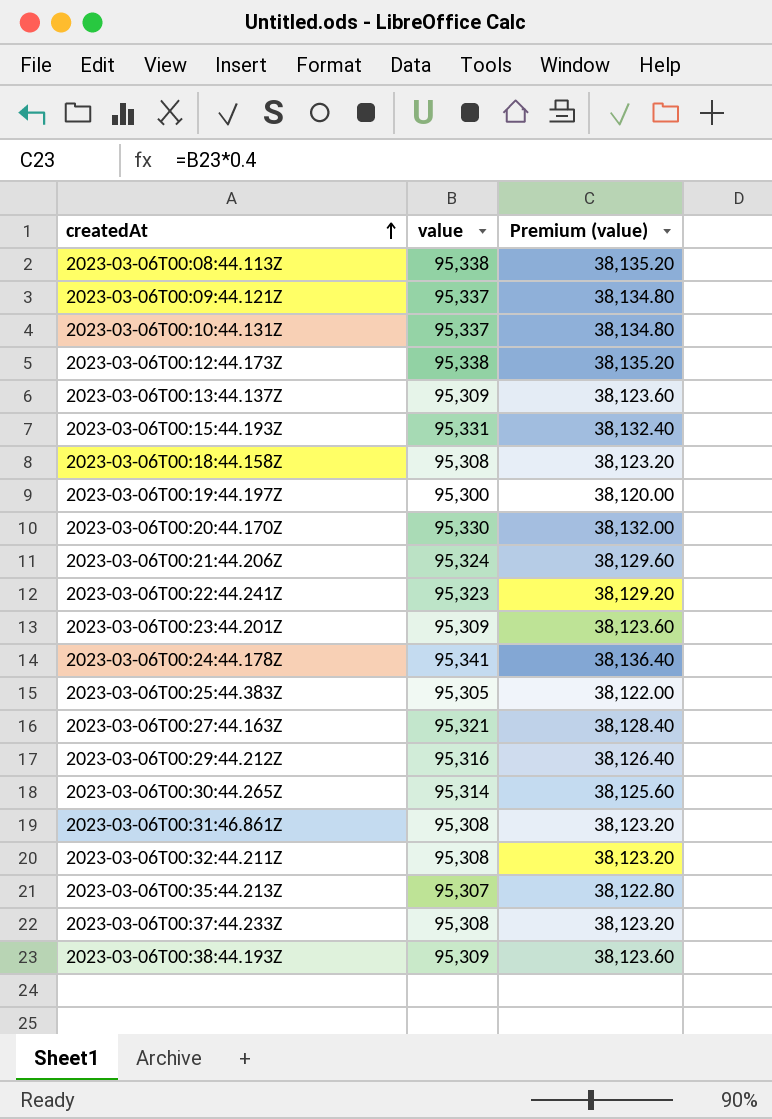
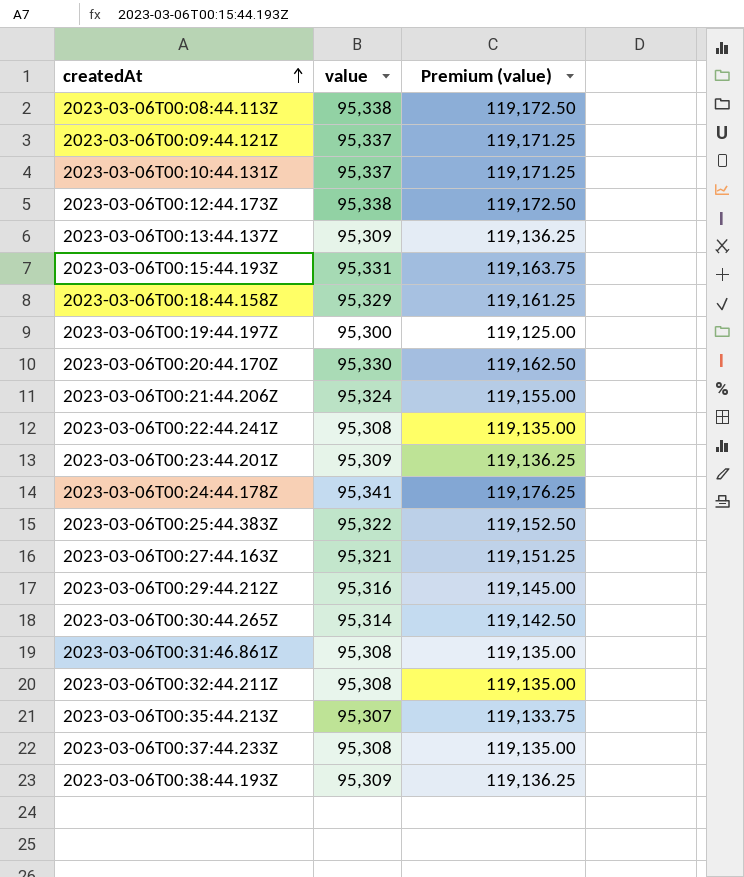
column Premium (value) | formula: [value] * 0.4 -> [value] * 1.25
2023-03-06T00:18:44.158Z | value: 95,308 -> 95,329
2023-03-06T00:22:44.241Z | value: 95,323 -> 95,308
2023-03-06T00:25:44.383Z | value: 95,305 -> 95,322

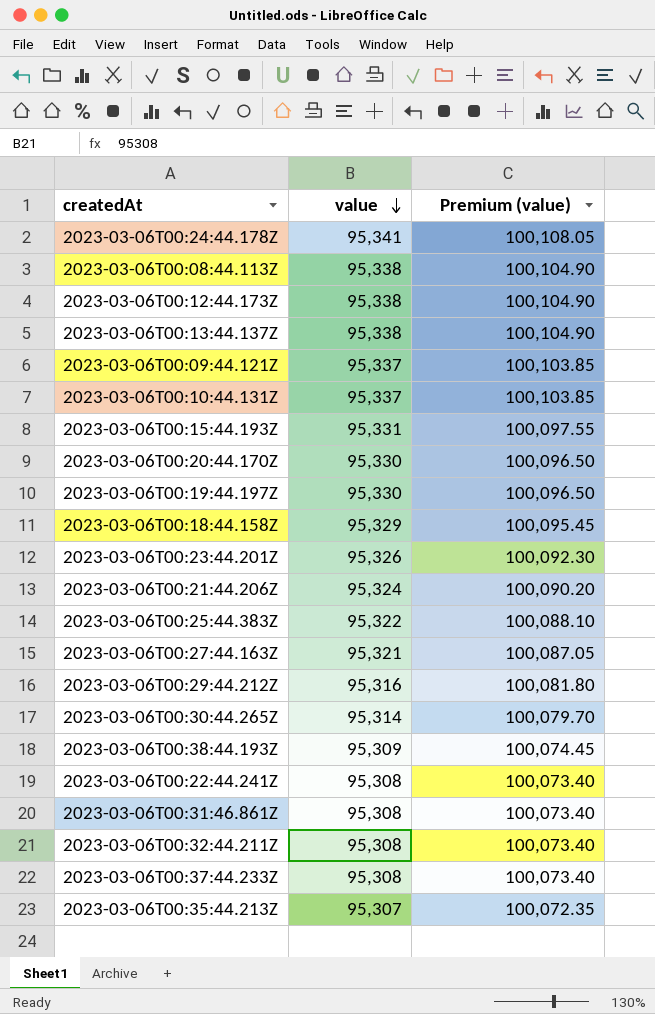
row order: createdAt ascending -> value descending
column Premium (value) | formula: [value] * 1.25 -> [value] * 1.05
2023-03-06T00:13:44.137Z | value: 95,309 -> 95,338
2023-03-06T00:19:44.197Z | value: 95,300 -> 95,330
2023-03-06T00:23:44.201Z | value: 95,309 -> 95,326

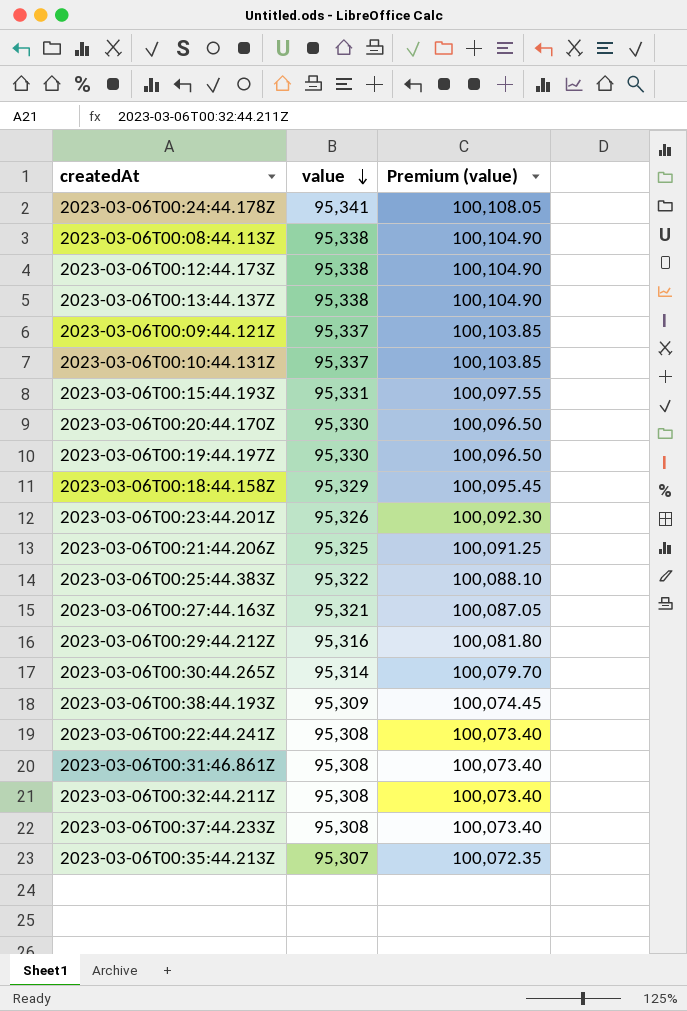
2023-03-06T00:21:44.206Z | value: 95,324 -> 95,325
2023-03-06T00:21:44.206Z | Premium (value): 100,090.20 -> 100,091.25

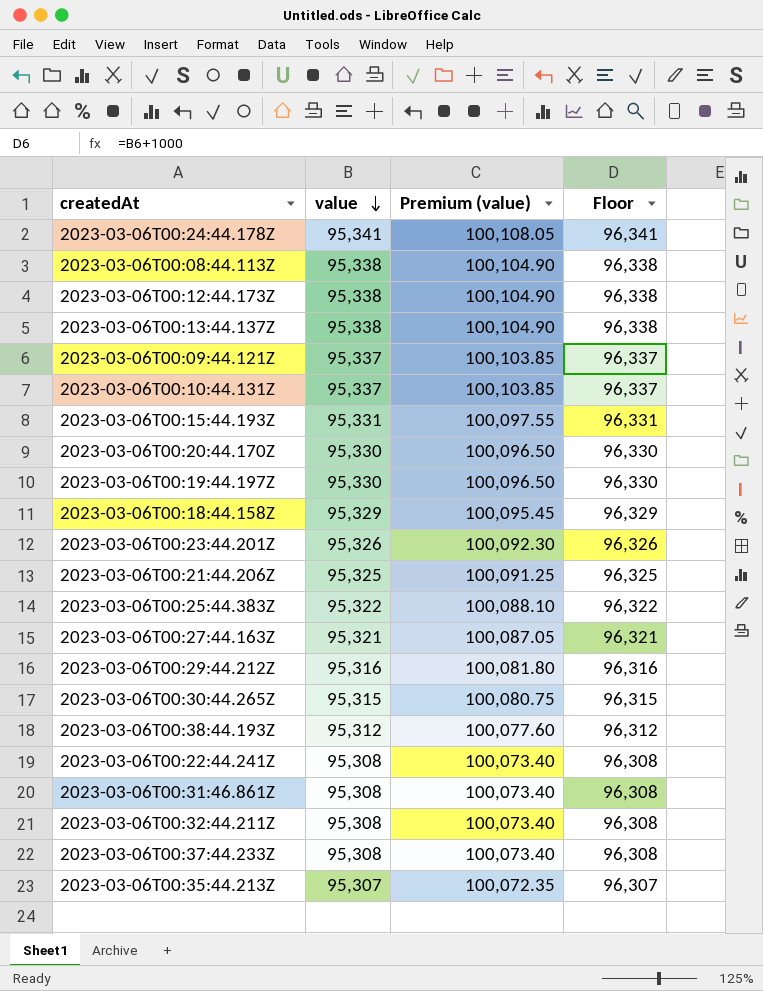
column Floor | formula: none -> [value] + 1000
2023-03-06T00:30:44.265Z | value: 95,314 -> 95,315
2023-03-06T00:30:44.265Z | Premium (value): 100,079.70 -> 100,080.75
2023-03-06T00:38:44.193Z | value: 95,309 -> 95,312
2023-03-06T00:38:44.193Z | Premium (value): 100,074.45 -> 100,077.60

